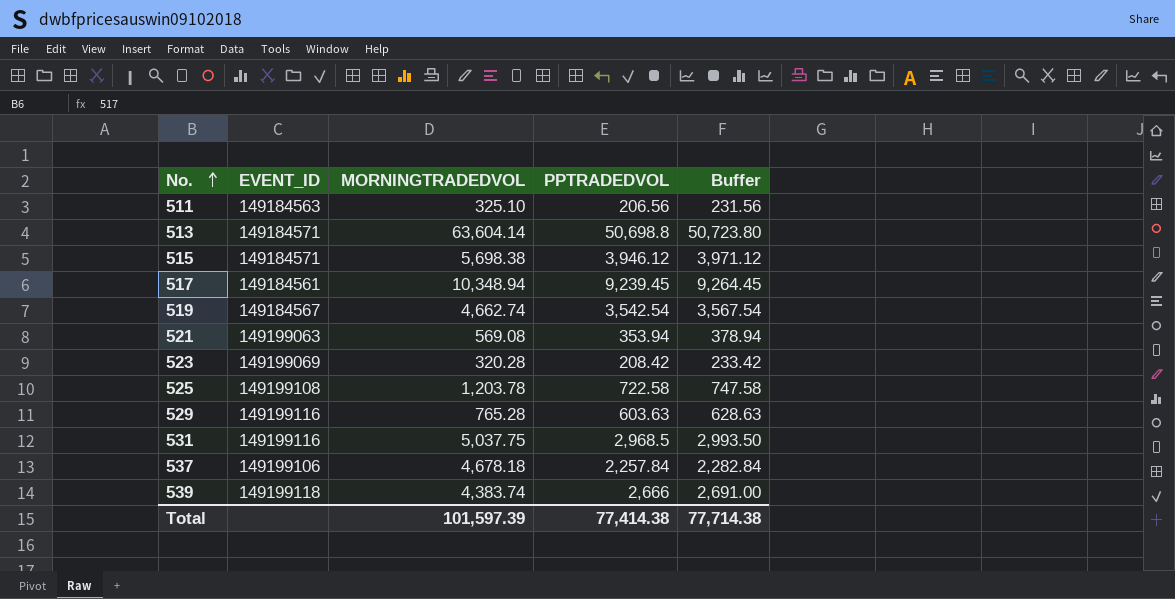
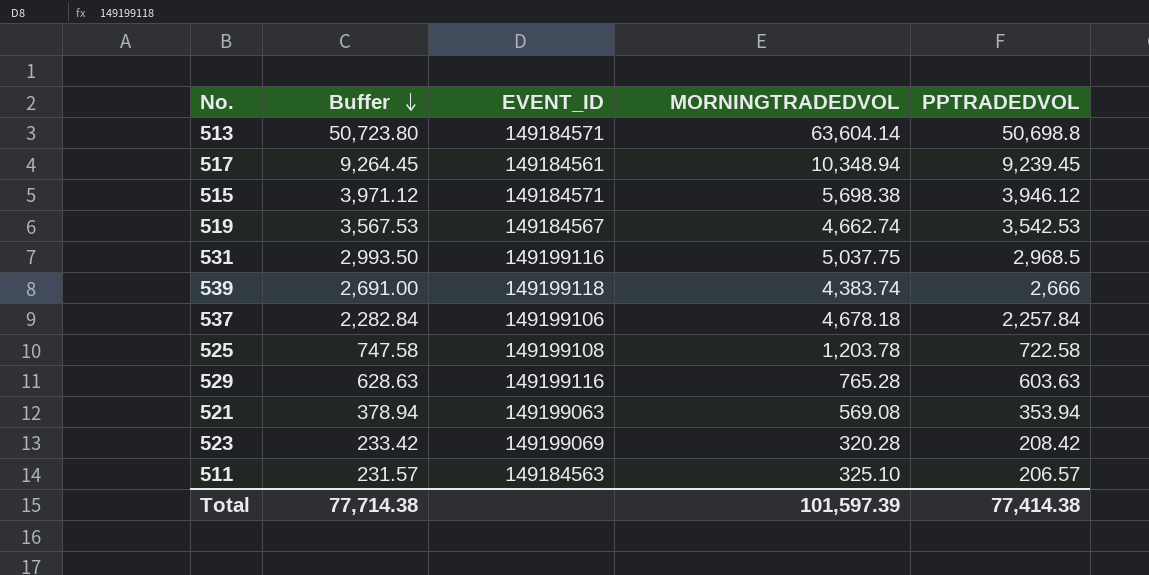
row order: No. ascending -> Buffer descending
column Buffer | position: 5 -> 2
519 | Buffer: 3,567.54 -> 3,567.53
519 | PPTRADEDVOL: 3,542.54 -> 3,542.53
511 | Buffer: 231.56 -> 231.57
511 | PPTRADEDVOL: 206.56 -> 206.57

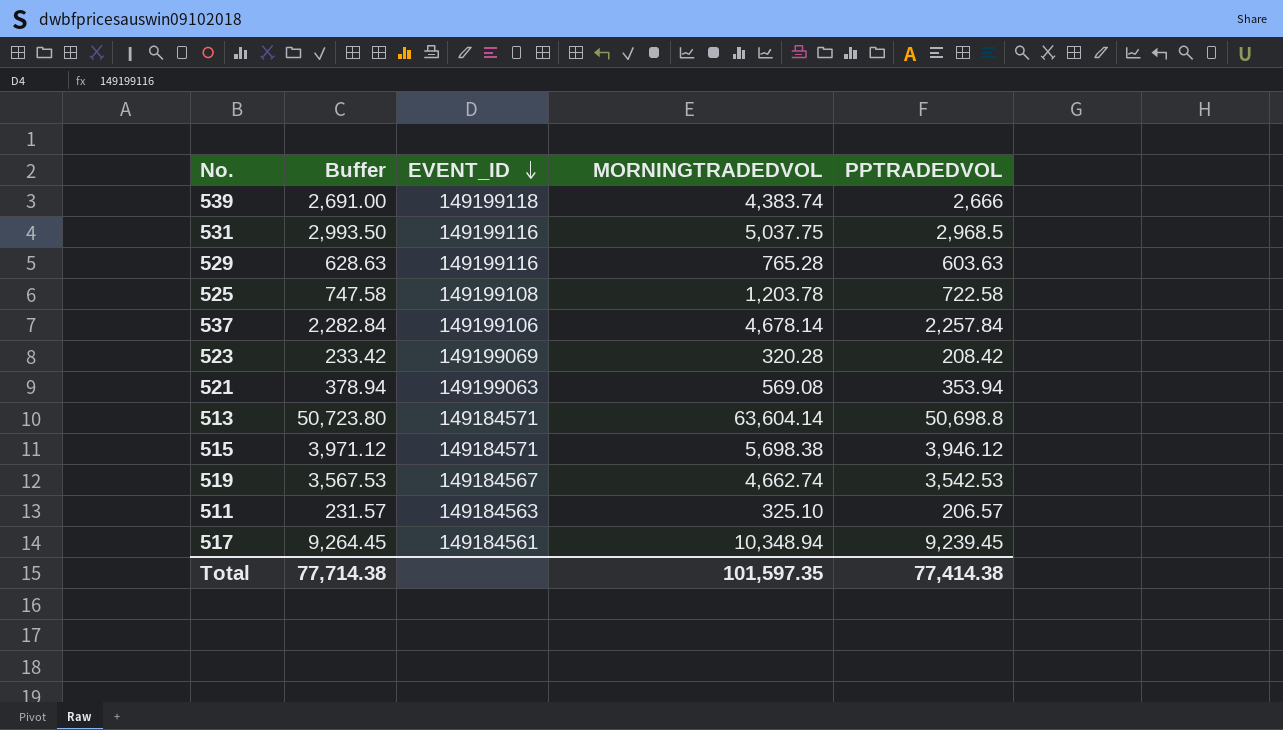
row order: Buffer descending -> EVENT_ID descending
537 | MORNINGTRADEDVOL: 4,678.18 -> 4,678.14
Total | MORNINGTRADEDVOL: 101,597.39 -> 101,597.35

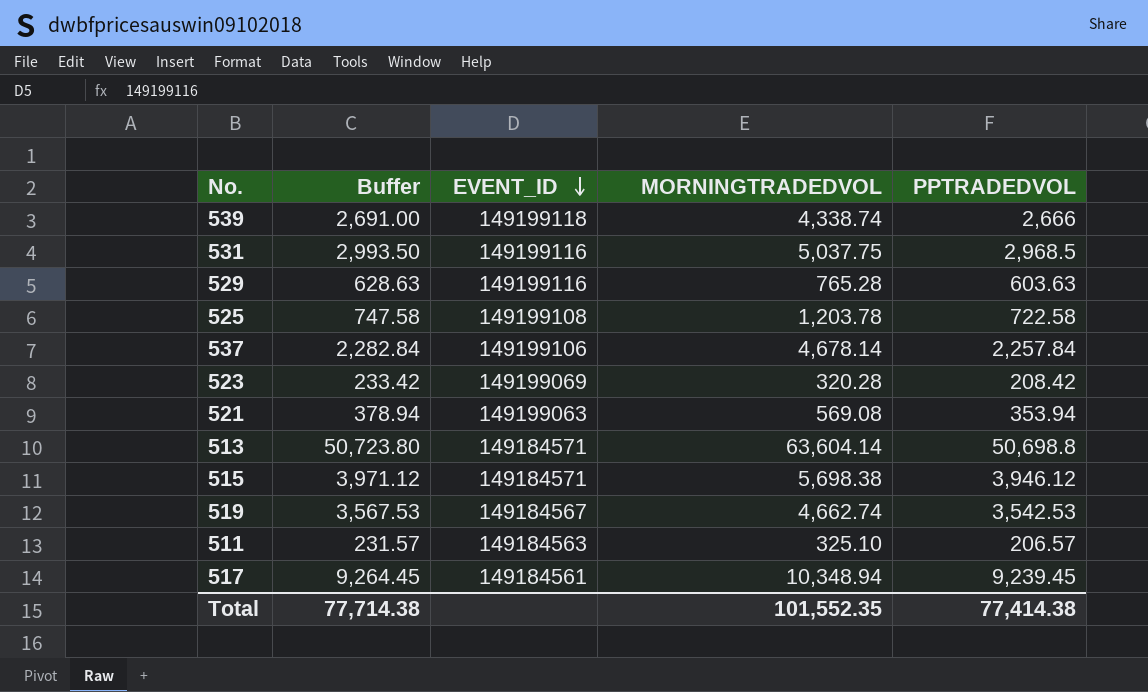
539 | MORNINGTRADEDVOL: 4,383.74 -> 4,338.74
Total | MORNINGTRADEDVOL: 101,597.35 -> 101,552.35

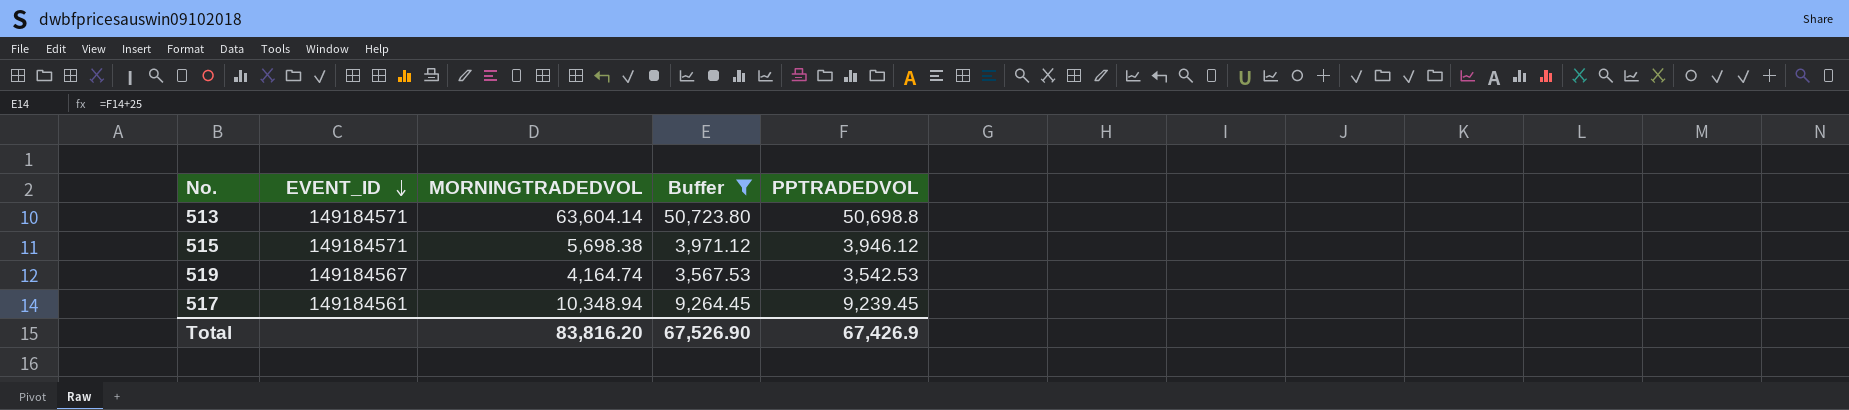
filter: none -> Buffer >= 3,567.53
column Buffer | position: 2 -> 4
519 | MORNINGTRADEDVOL: 4,662.74 -> 4,164.74
Total | MORNINGTRADEDVOL: 101,552.35 -> 83,816.20
Total | Buffer: 77,714.38 -> 67,526.90
Total | PPTRADEDVOL: 77,414.38 -> 67,426.9

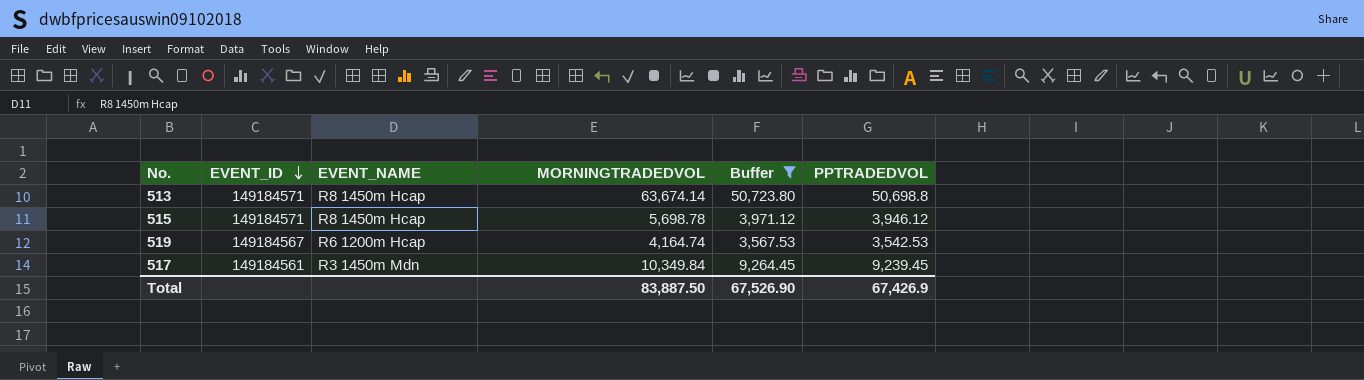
column EVENT_NAME | position: none -> 3
513 | MORNINGTRADEDVOL: 63,604.14 -> 63,674.14
515 | MORNINGTRADEDVOL: 5,698.38 -> 5,698.78
517 | MORNINGTRADEDVOL: 10,348.94 -> 10,349.84
Total | MORNINGTRADEDVOL: 83,816.20 -> 83,887.50

